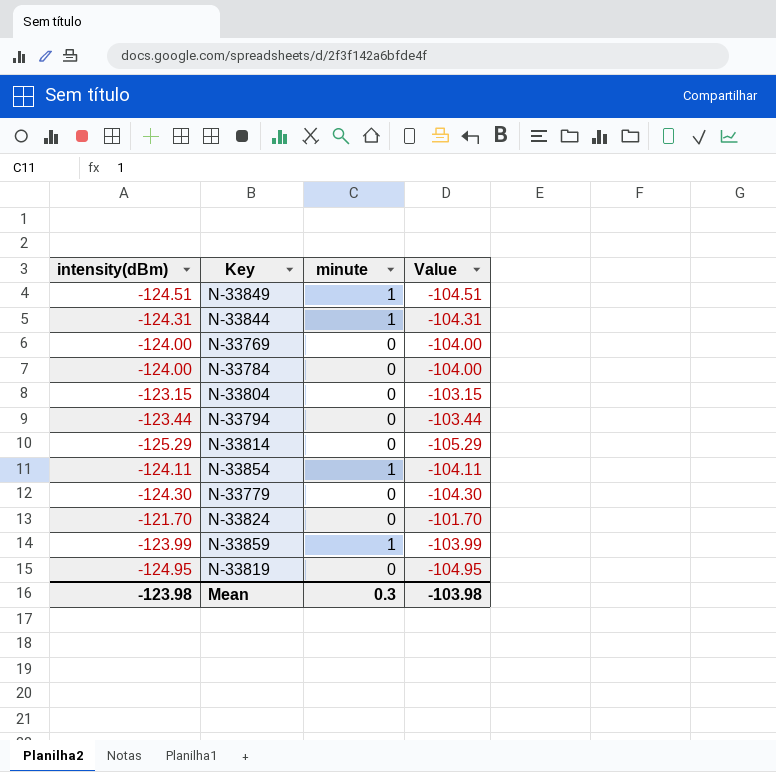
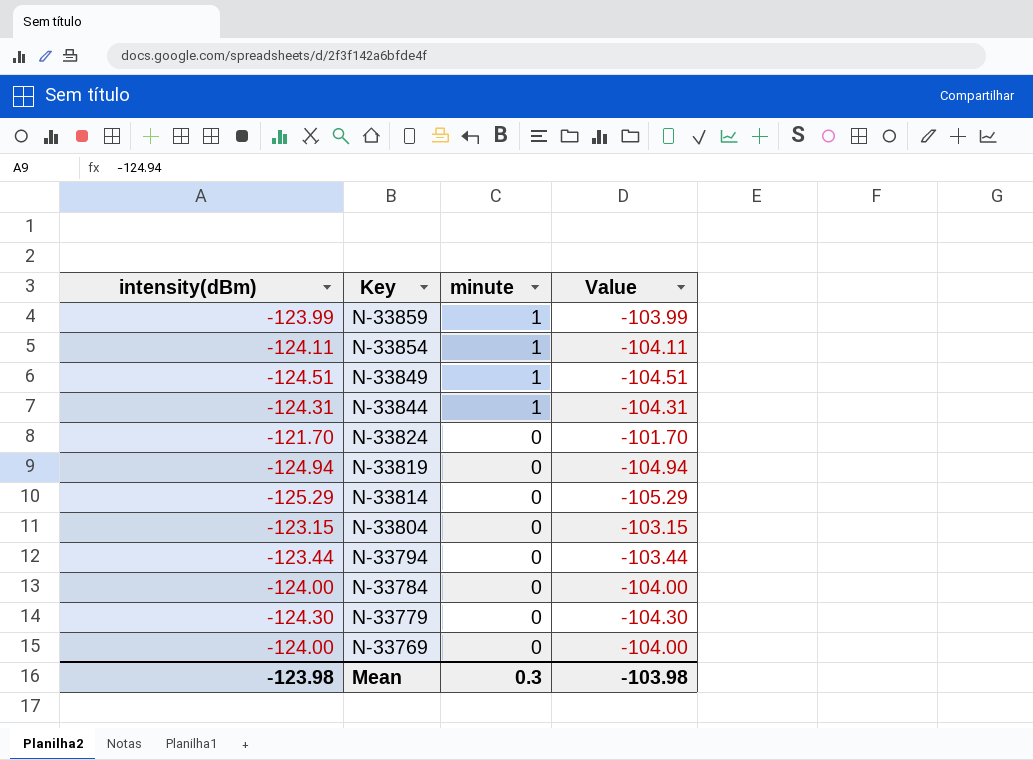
row order: none -> Key descending
N-33819 | intensity(dBm): -124.95 -> -124.94
N-33819 | Value: -104.95 -> -104.94

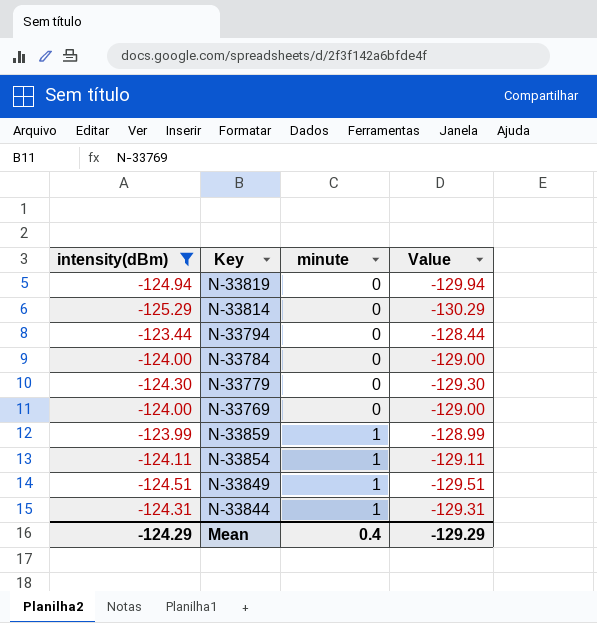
filter: none -> intensity(dBm) <= -123.44
row order: Key descending -> minute ascending
column Value | formula: [intensity(dBm)] + 20 -> [intensity(dBm)] - 5
Mean | intensity(dBm): -123.98 -> -124.29
Mean | minute: 0.3 -> 0.4
Mean | Value: -103.98 -> -129.29

